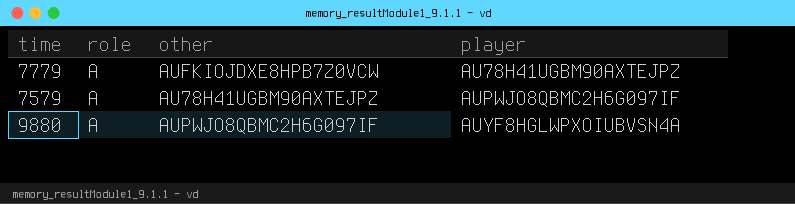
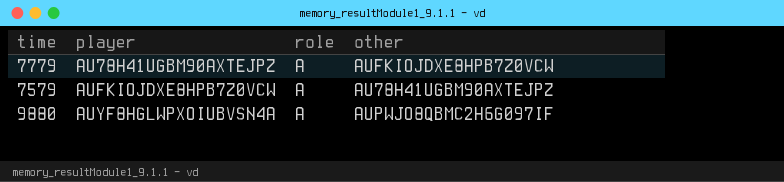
column player | position: 4 -> 2
7579 | player: AUPWJO8QBMC2H6G097IF -> AUFKIOJDXE8HPB7Z0VCW

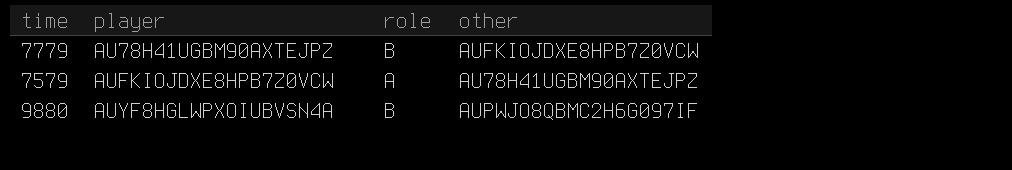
7779 | role: A -> B
9880 | role: A -> B

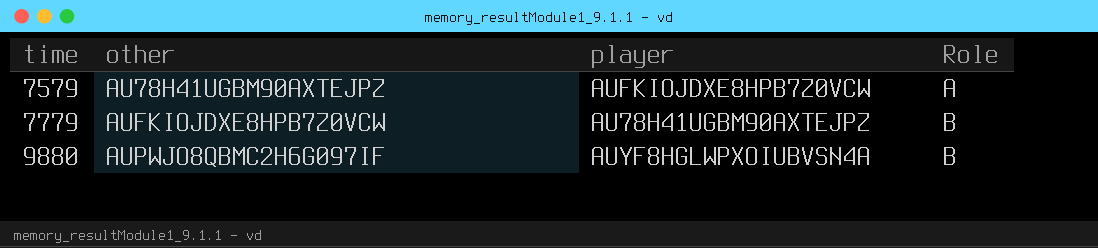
row order: player ascending -> time ascending
column other | position: 4 -> 2
column name: role -> Role

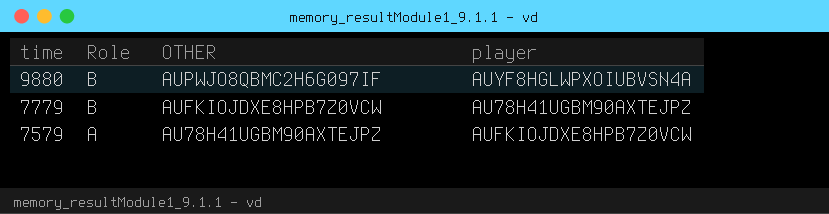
row order: time ascending -> time descending
column Role | position: 4 -> 2
column name: other -> OTHER

